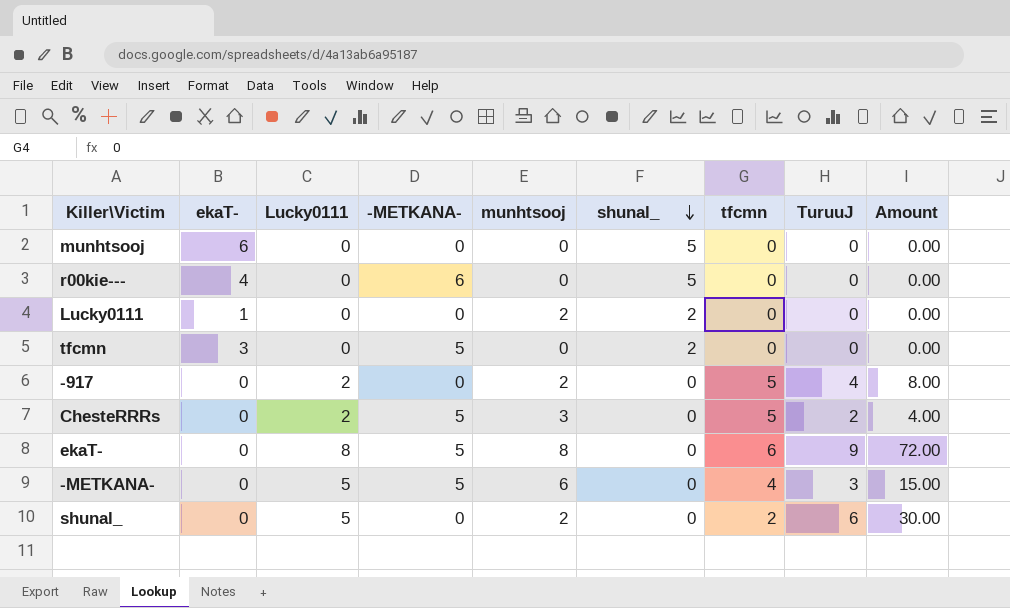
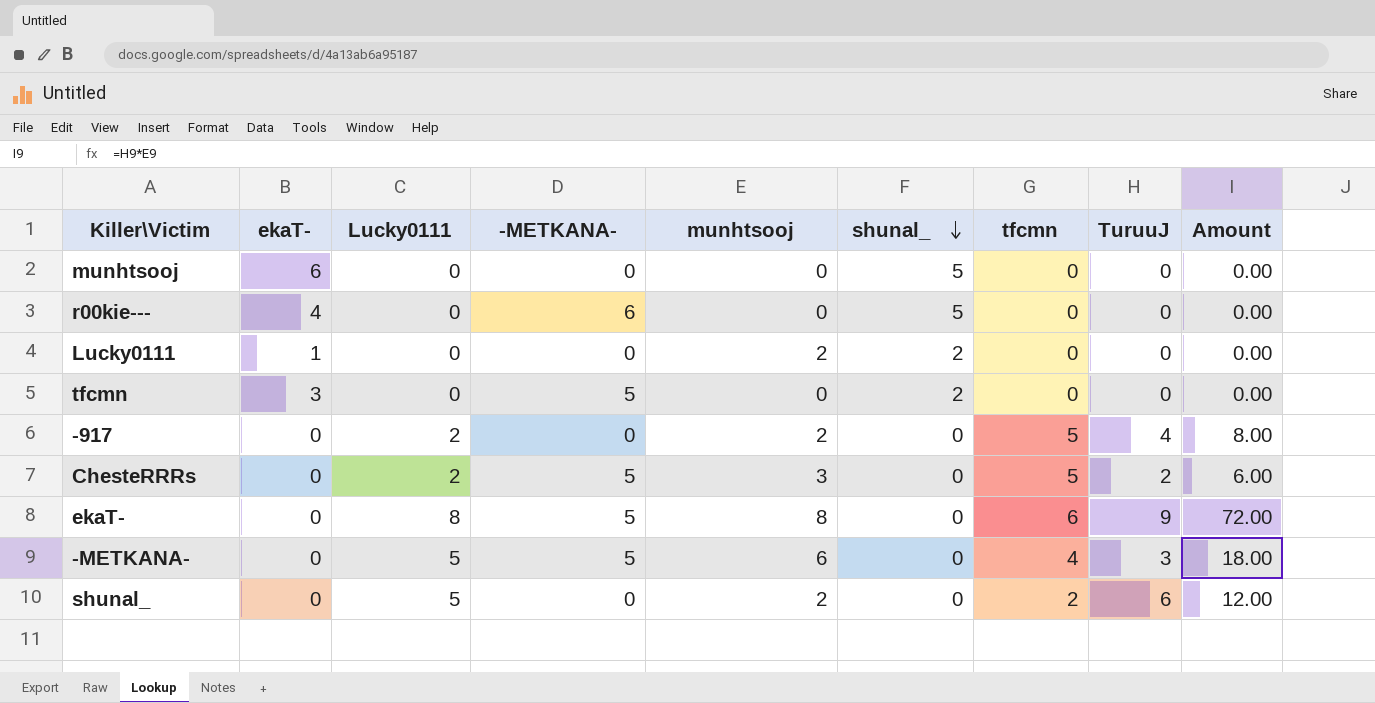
column Amount | formula: [Lucky0111] * [TuruuJ] -> [munhtsooj] * [TuruuJ]

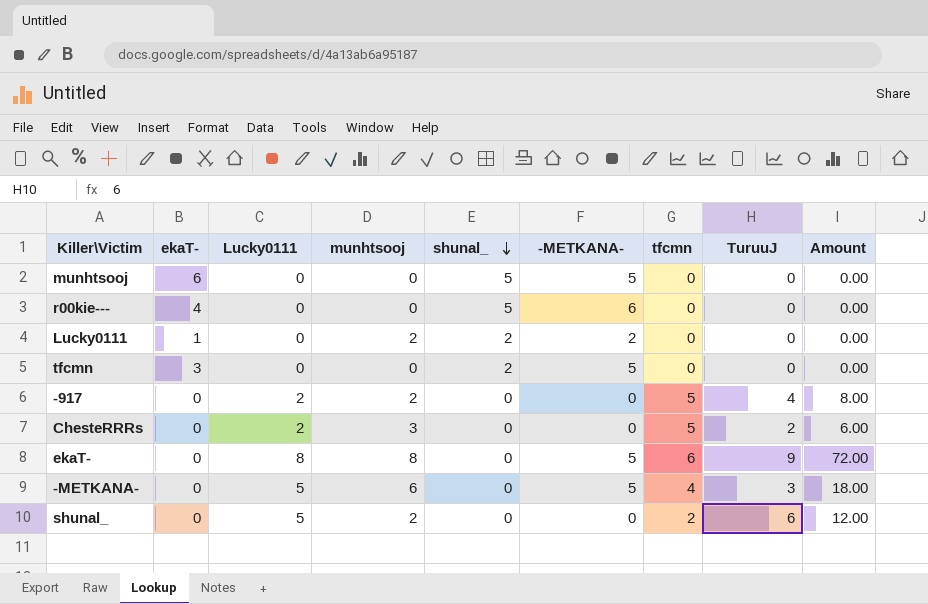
column -METKANA- | position: 4 -> 6
munhtsooj | -METKANA-: 0 -> 5
Lucky0111 | -METKANA-: 0 -> 2
ChesteRRRs | -METKANA-: 5 -> 0

